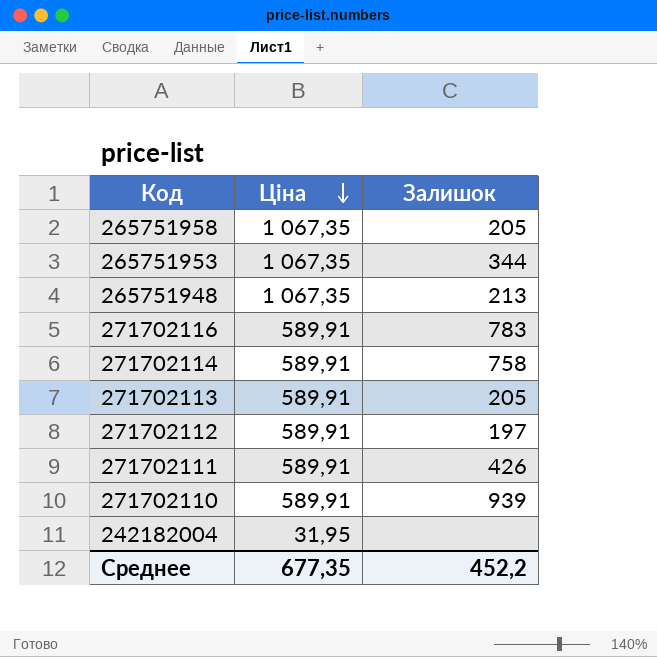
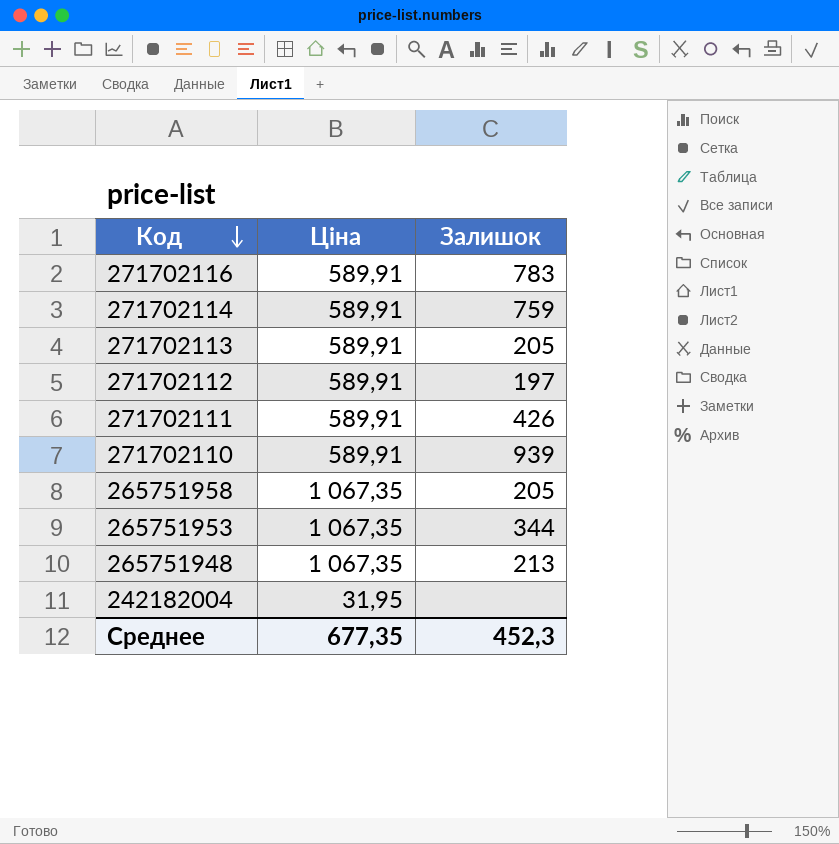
row order: Ціна descending -> Код descending
271702114 | Залишок: 758 -> 759
Среднее | Залишок: 452,2 -> 452,3

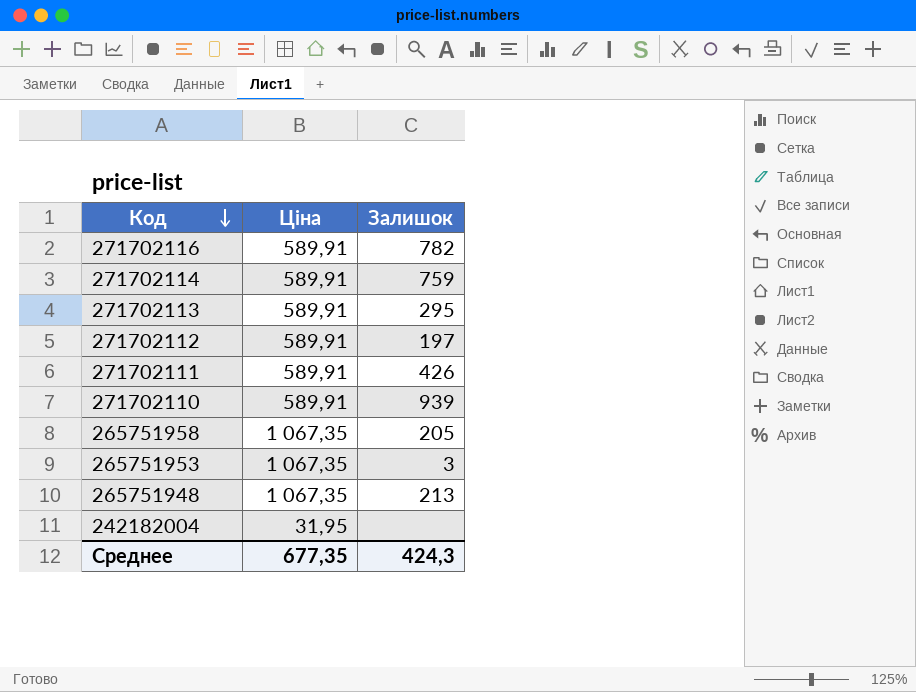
271702116 | Залишок: 783 -> 782
271702113 | Залишок: 205 -> 295
265751953 | Залишок: 344 -> 3
Среднее | Залишок: 452,3 -> 424,3

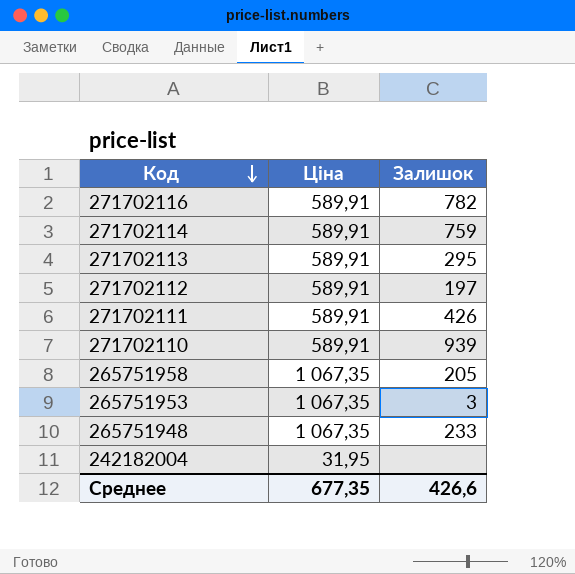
265751948 | Залишок: 213 -> 233
Среднее | Залишок: 424,3 -> 426,6

